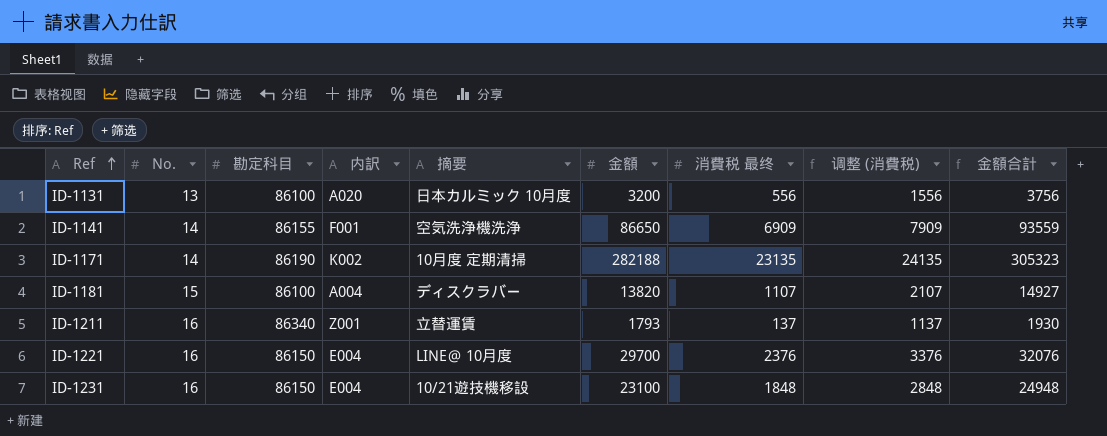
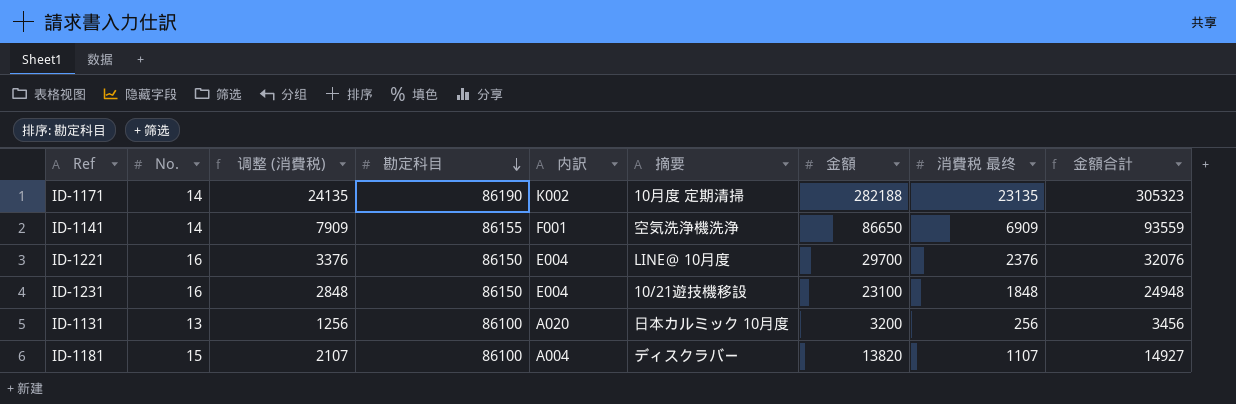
row order: Ref ascending -> 勘定科目 descending
column 调整 (消費税) | position: 8 -> 3
row ID-1211: 16 | 86340 | Z001 | 立替運賃 | 1793 | 137 | 1137 | 1930 -> none
ID-1131 | 调整 (消費税): 1556 -> 1256
ID-1131 | 消費税 最终: 556 -> 256
ID-1131 | 金額合計: 3756 -> 3456

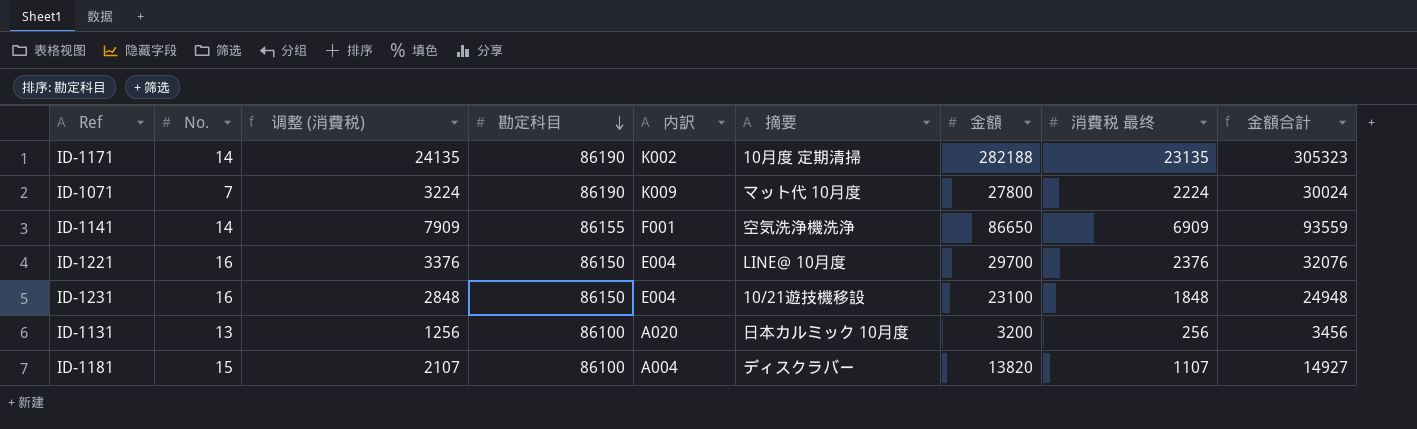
row ID-1071: none -> 7 | 3224 | 86190 | K009 | マット代 10月度 | 27800 | 2224 | 30024

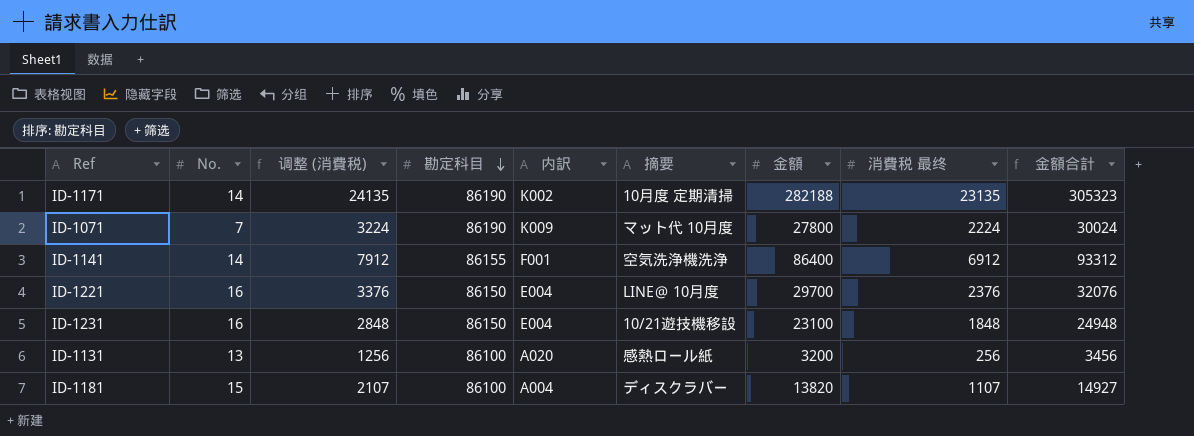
ID-1141 | 调整 (消費税): 7909 -> 7912
ID-1141 | 金額: 86650 -> 86400
ID-1141 | 消費税 最终: 6909 -> 6912
ID-1141 | 金額合計: 93559 -> 93312
ID-1131 | 摘要: 日本カルミック 10月度 -> 感熱ロール紙

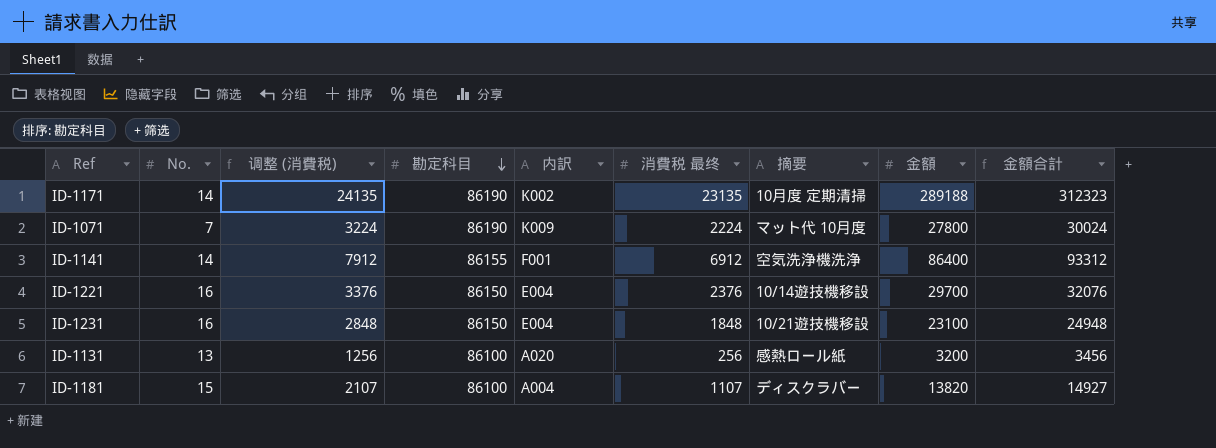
column 消費税 最终 | position: 8 -> 6
ID-1171 | 金額: 282188 -> 289188
ID-1171 | 金額合計: 305323 -> 312323
ID-1221 | 摘要: LINE＠ 10月度 -> 10/14遊技機移設

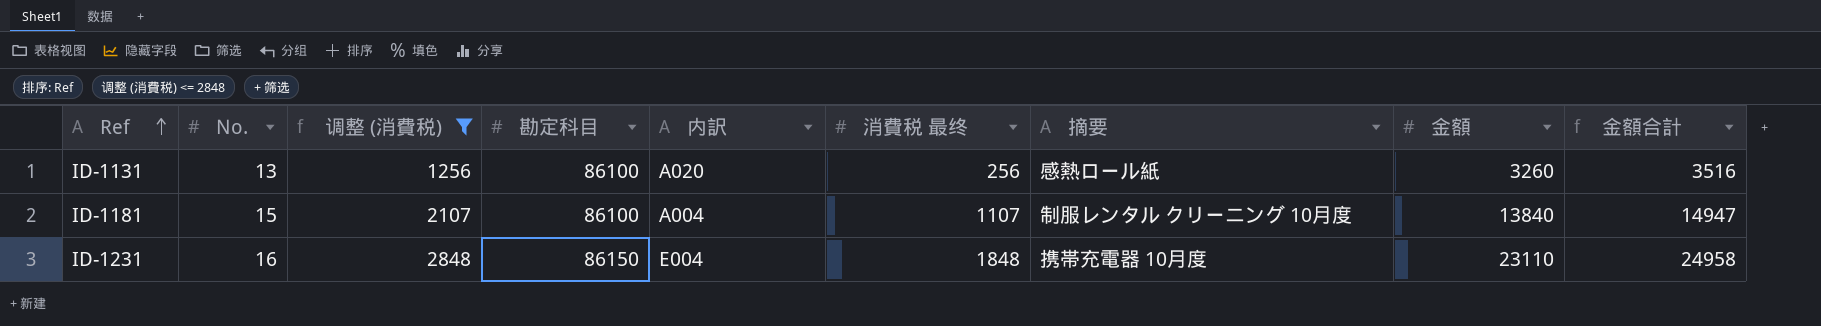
filter: none -> 调整 (消費税) <= 2848
row order: 勘定科目 descending -> Ref ascending
ID-1131 | 金額: 3200 -> 3260
ID-1131 | 金額合計: 3456 -> 3516
ID-1181 | 摘要: ディスクラバー -> 制服レンタル クリーニング 10月度
ID-1181 | 金額: 13820 -> 13840
ID-1181 | 金額合計: 14927 -> 14947
ID-1231 | 摘要: 10/21遊技機移設 -> 携帯充電器 10月度
ID-1231 | 金額: 23100 -> 23110
ID-1231 | 金額合計: 24948 -> 24958

